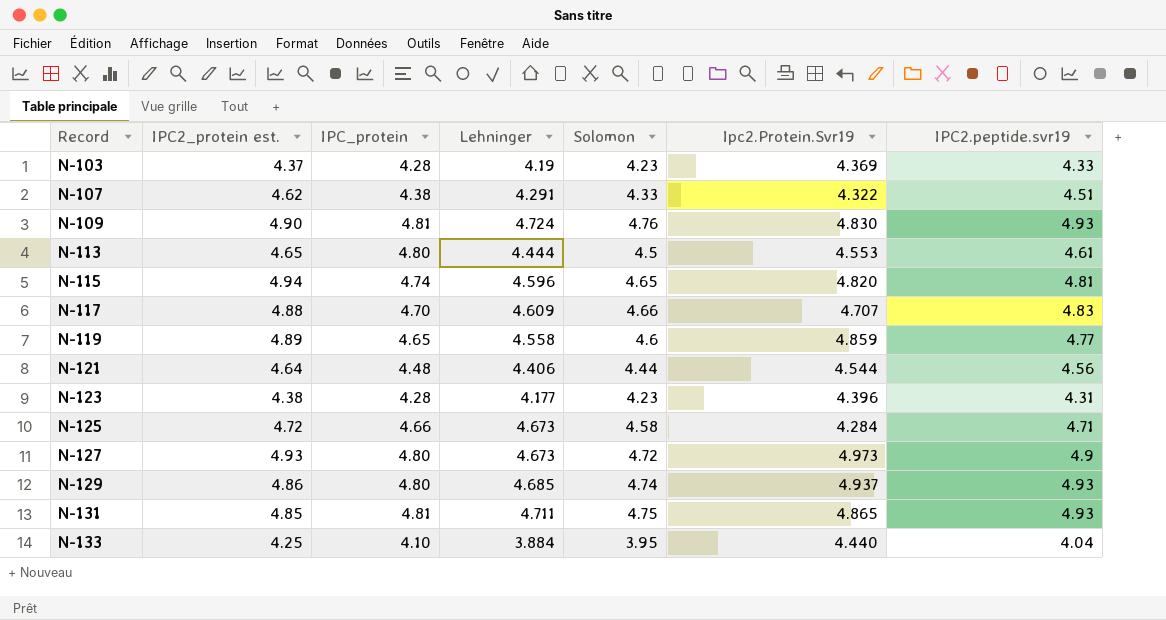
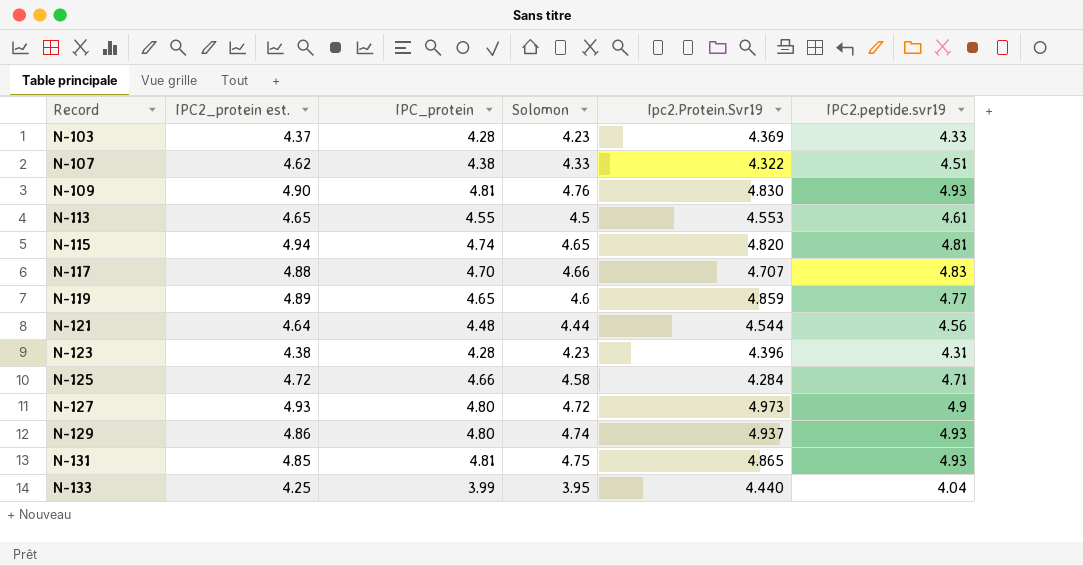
column Lehninger | position: 4 -> none
N-113 | IPC_protein: 4.80 -> 4.55
N-133 | IPC_protein: 4.10 -> 3.99

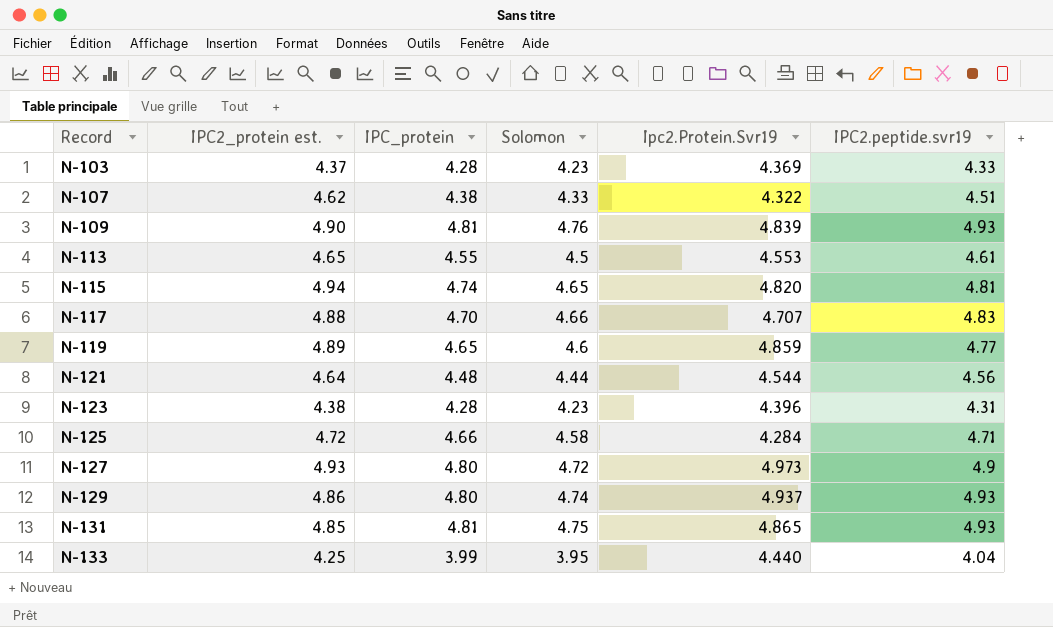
N-109 | Ipc2.Protein.Svr19: 4.830 -> 4.839

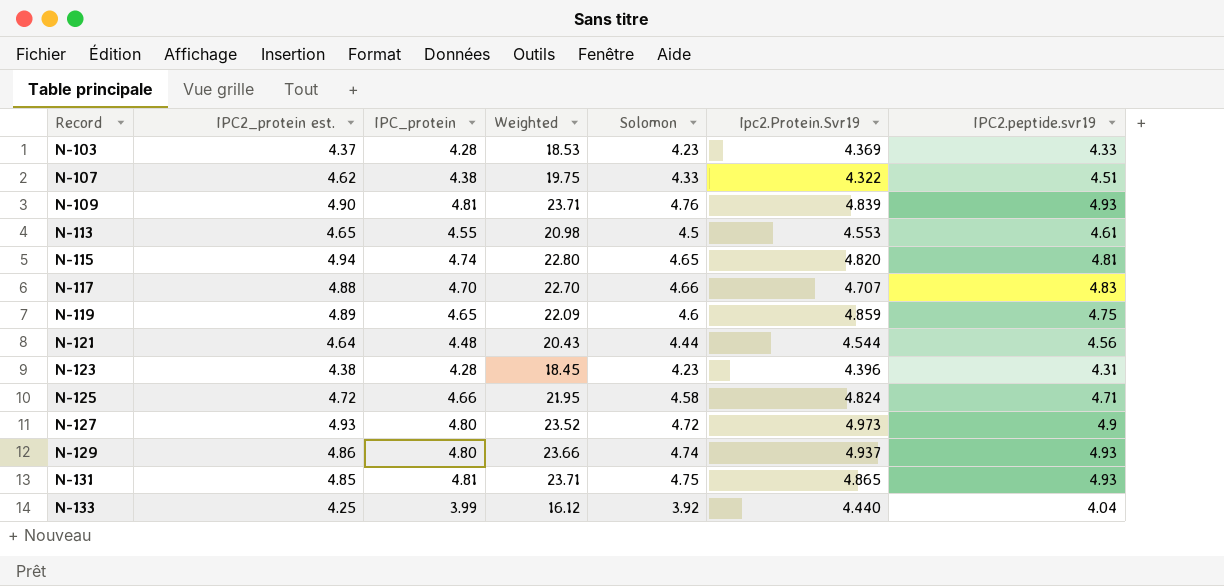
column Weighted | formula: none -> [IPC_protein] * [IPC2.peptide.svr19]
N-119 | IPC2.peptide.svr19: 4.77 -> 4.75
N-125 | Ipc2.Protein.Svr19: 4.284 -> 4.824
N-133 | Solomon: 3.95 -> 3.92

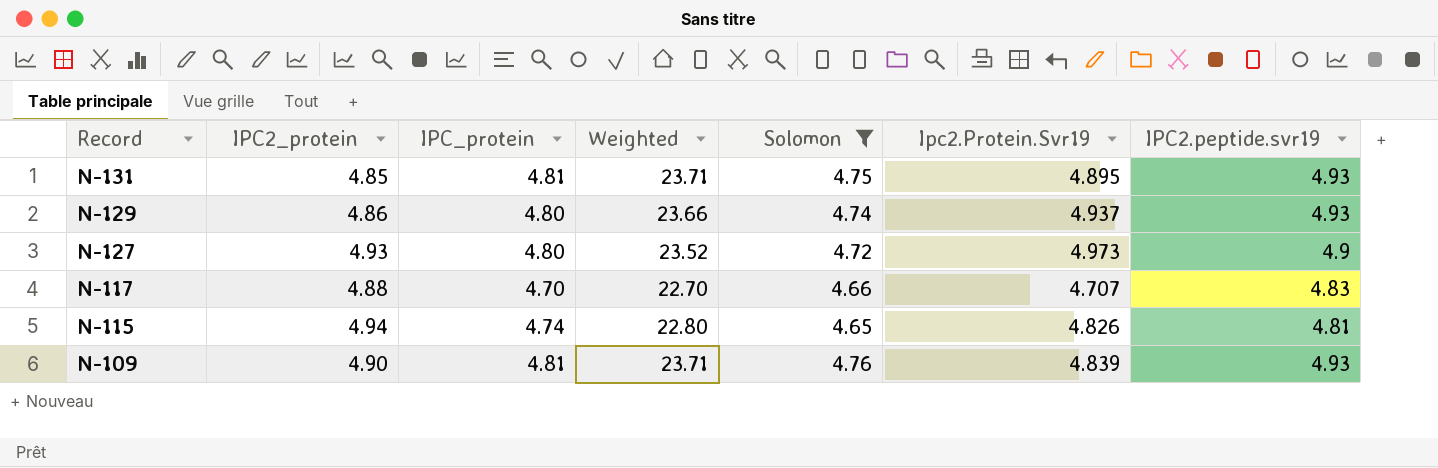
filter: none -> Solomon >= 4.65
row order: Record ascending -> Record descending
column name: IPC2_protein est. -> IPC2_protein
N-131 | Ipc2.Protein.Svr19: 4.865 -> 4.895
N-115 | Ipc2.Protein.Svr19: 4.820 -> 4.826

